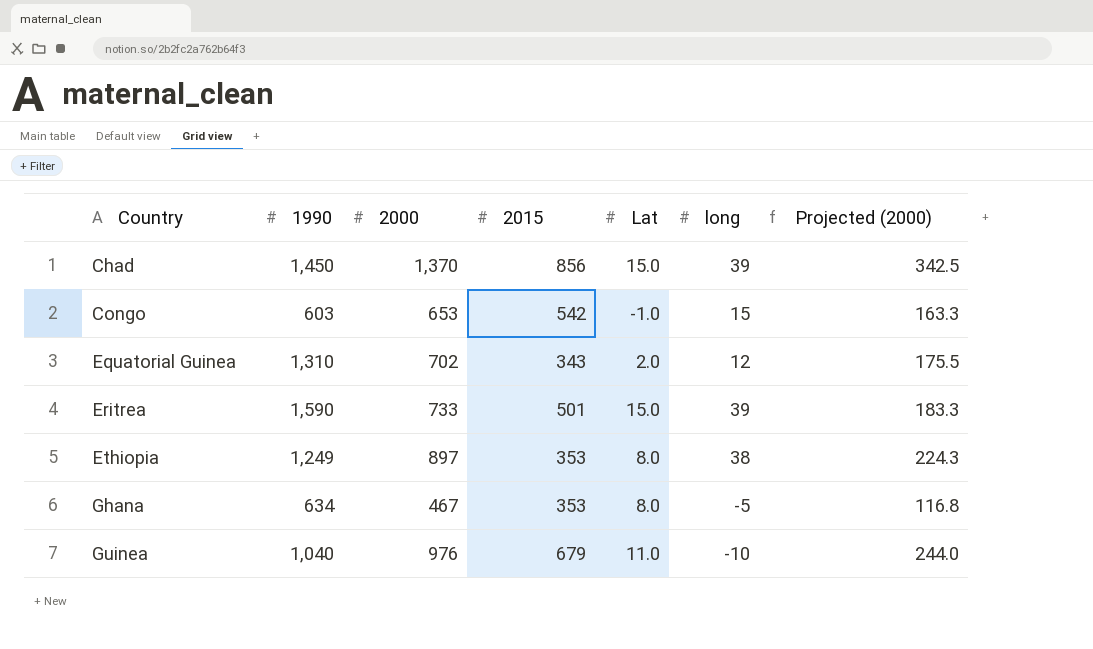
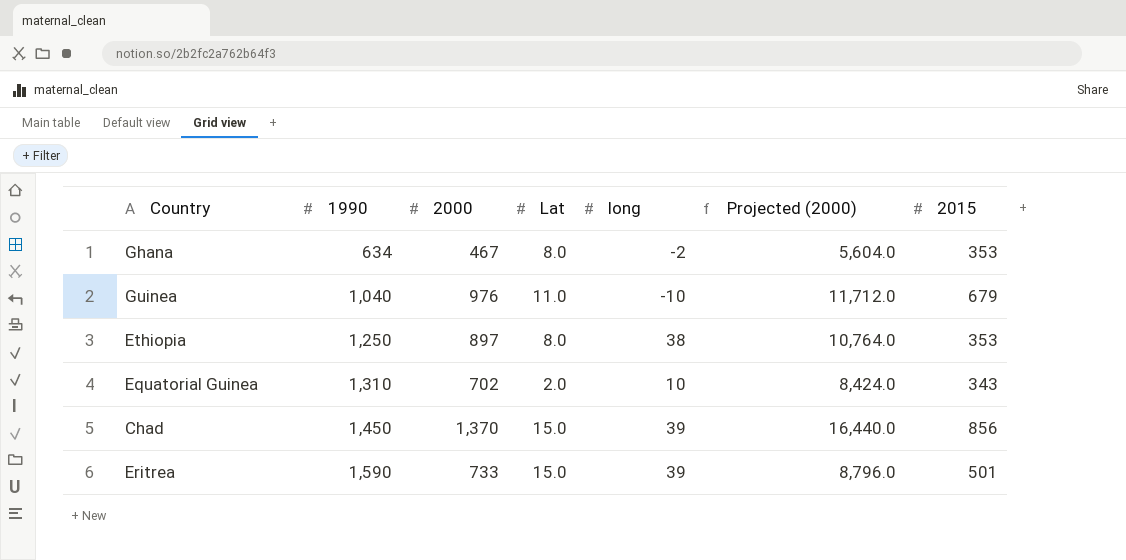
row order: Country ascending -> 1990 ascending
column Projected (2000) | formula: [2000] * 0.25 -> [2000] * 12
column 2015 | position: 4 -> 7
row Congo: 603 | 653 | 542 | -1.0 | 15 | 163.3 -> none
Ghana | long: -5 -> -2
Ethiopia | 1990: 1,249 -> 1,250
Equatorial Guinea | long: 12 -> 10

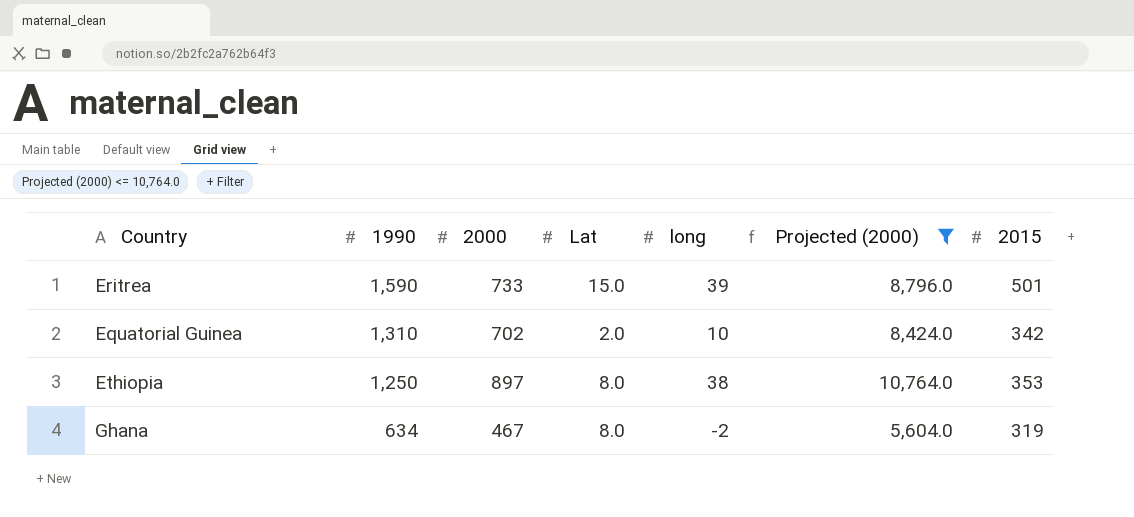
filter: none -> Projected (2000) <= 10,764.0
row order: 1990 ascending -> 1990 descending
Equatorial Guinea | 2015: 343 -> 342
Ghana | 2015: 353 -> 319

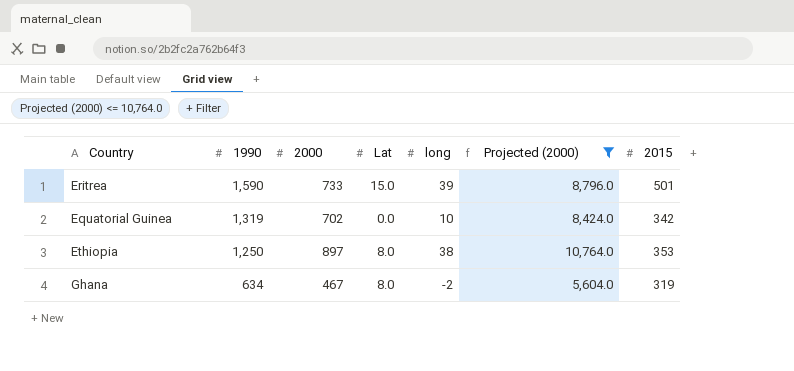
Equatorial Guinea | 1990: 1,310 -> 1,319
Equatorial Guinea | Lat: 2.0 -> 0.0

